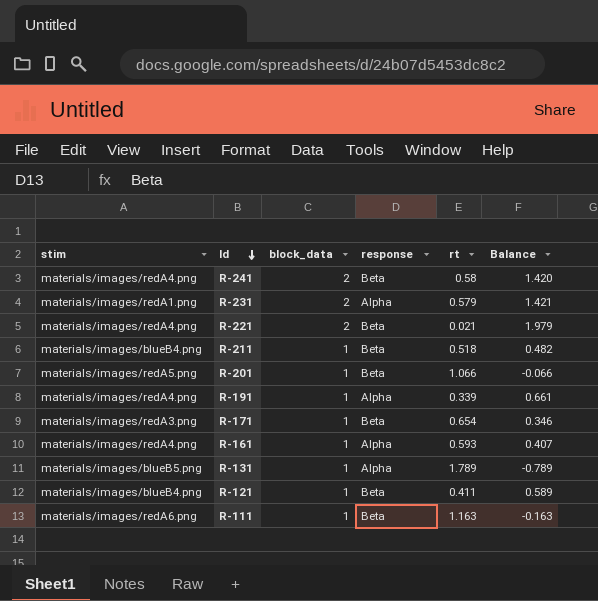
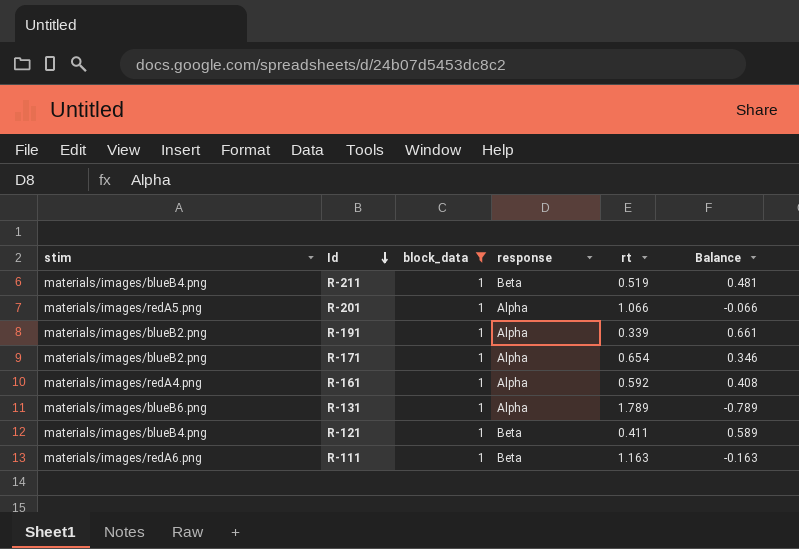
filter: none -> block_data = 1
R-211 | rt: 0.518 -> 0.519
R-211 | Balance: 0.482 -> 0.481
R-201 | response: Beta -> Alpha
R-191 | stim: materials/images/redA4.png -> materials/images/blueB2.png
R-171 | stim: materials/images/redA3.png -> materials/images/blueB2.png
R-171 | response: Beta -> Alpha
R-161 | rt: 0.593 -> 0.592
R-161 | Balance: 0.407 -> 0.408
R-131 | stim: materials/images/blueB5.png -> materials/images/blueB6.png

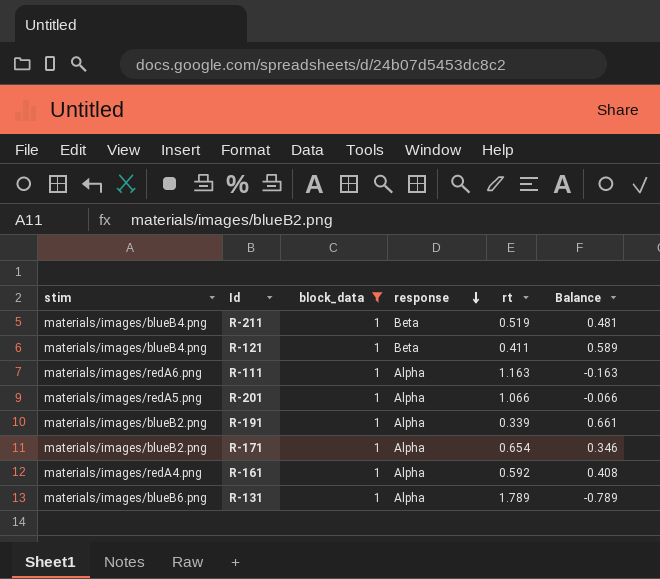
row order: Id descending -> response descending
R-111 | response: Beta -> Alpha

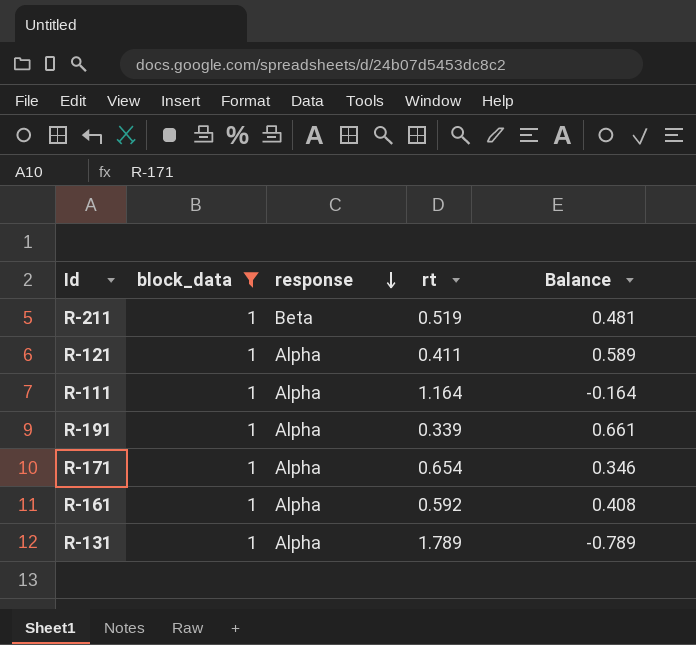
column stim | position: 1 -> none
row R-201: materials/images/redA5.png | 1 | Alpha | 1.066 | -0.066 -> none
R-121 | response: Beta -> Alpha
R-111 | rt: 1.163 -> 1.164
R-111 | Balance: -0.163 -> -0.164

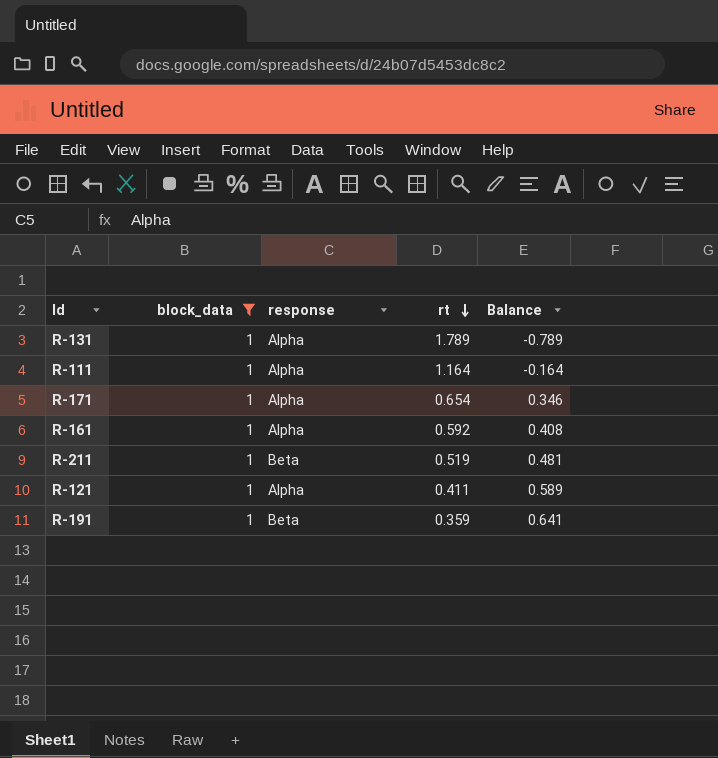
row order: response descending -> rt descending
R-191 | response: Alpha -> Beta
R-191 | rt: 0.339 -> 0.359
R-191 | Balance: 0.661 -> 0.641

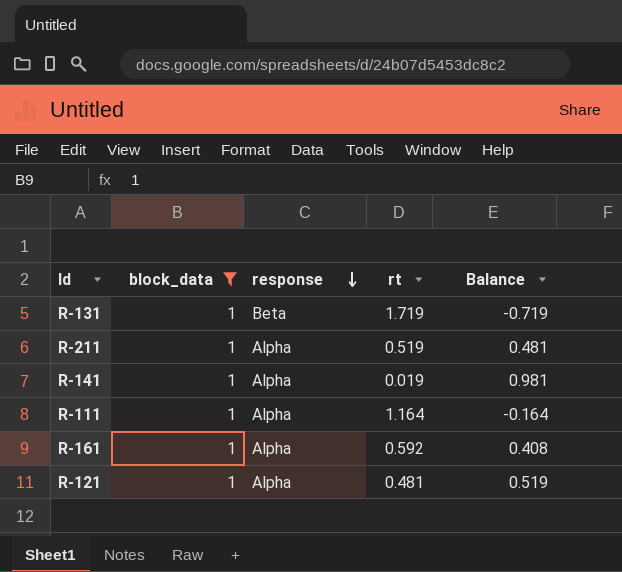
row order: rt descending -> response descending
row R-171: 1 | Alpha | 0.654 | 0.346 -> none
row R-191: 1 | Beta | 0.359 | 0.641 -> none
R-131 | response: Alpha -> Beta
R-131 | rt: 1.789 -> 1.719
R-131 | Balance: -0.789 -> -0.719
R-211 | response: Beta -> Alpha
row R-141: none -> 1 | Alpha | 0.019 | 0.981
R-121 | rt: 0.411 -> 0.481
R-121 | Balance: 0.589 -> 0.519

